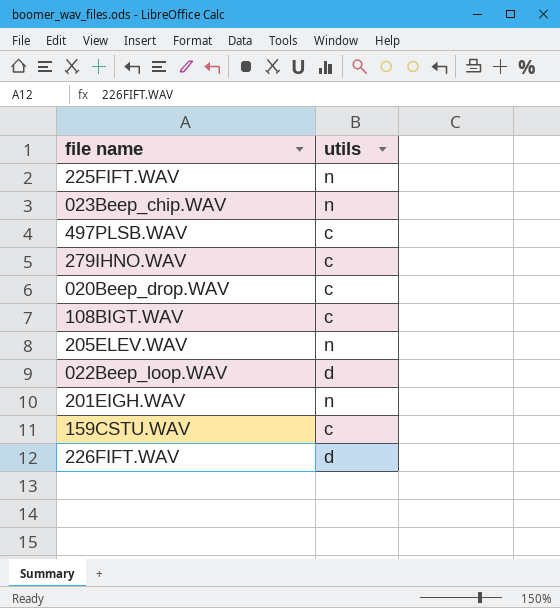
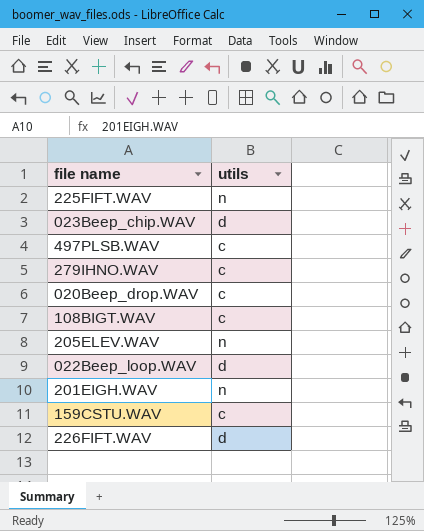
023Beep_chip.WAV | utils: n -> d

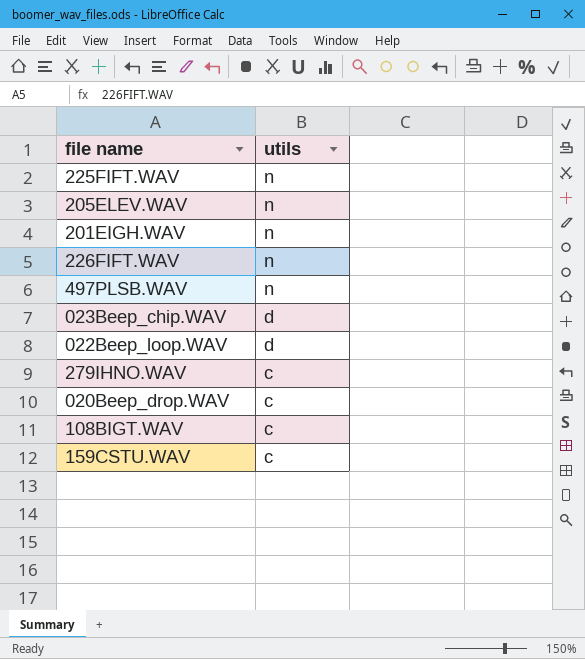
row order: none -> utils descending
226FIFT.WAV | utils: d -> n
497PLSB.WAV | utils: c -> n

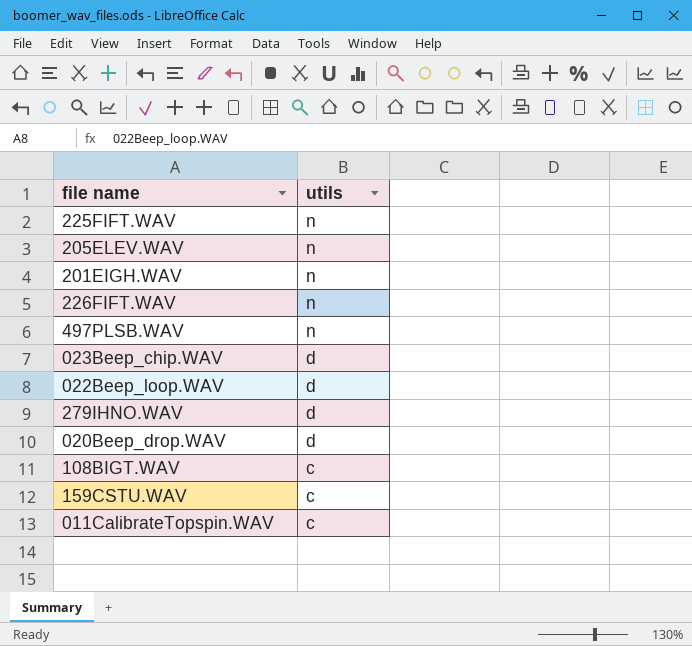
279IHNO.WAV | utils: c -> d
020Beep_drop.WAV | utils: c -> d
row 011CalibrateTopspin.WAV: none -> c

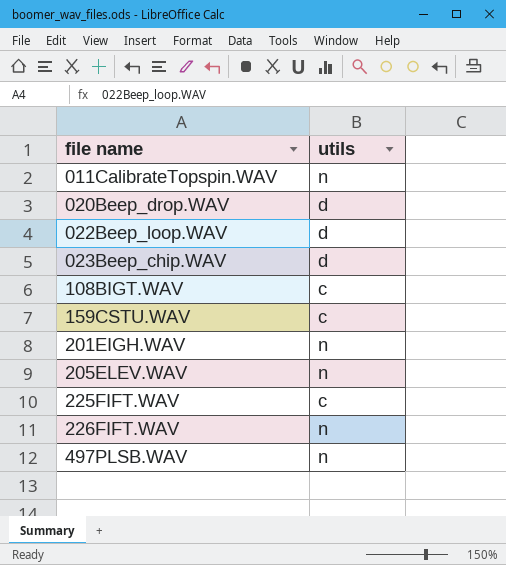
row order: utils descending -> file name ascending
row 279IHNO.WAV: d -> none
011CalibrateTopspin.WAV | utils: c -> n
225FIFT.WAV | utils: n -> c

